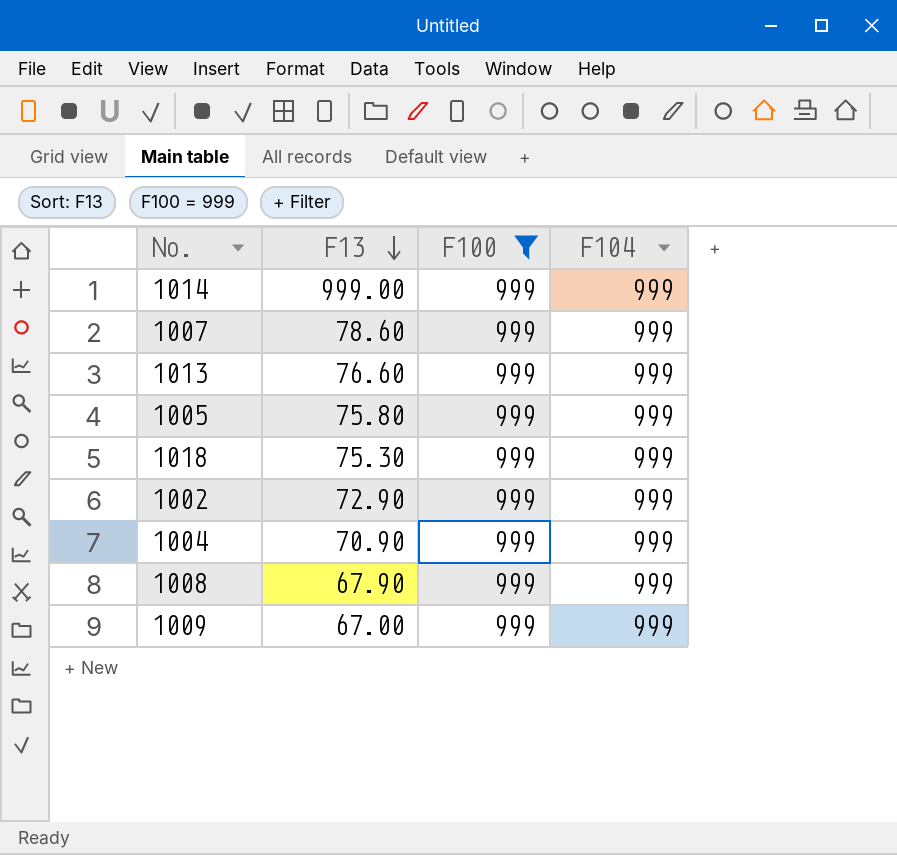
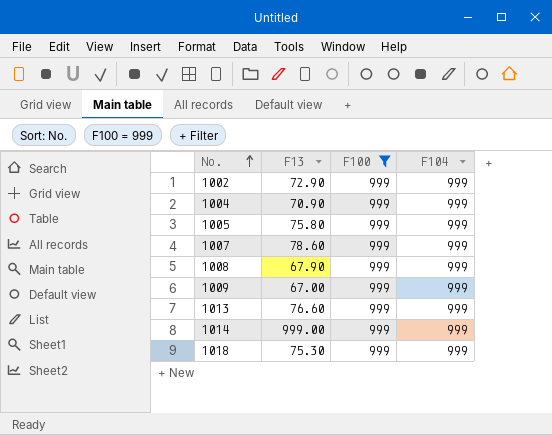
row order: F13 descending -> No. ascending

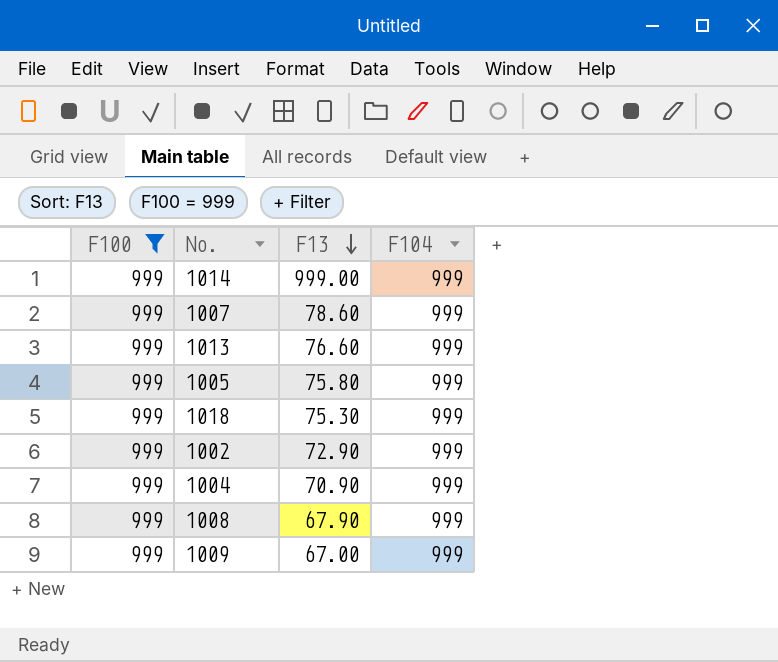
row order: No. ascending -> F13 descending
column F100 | position: 3 -> 1

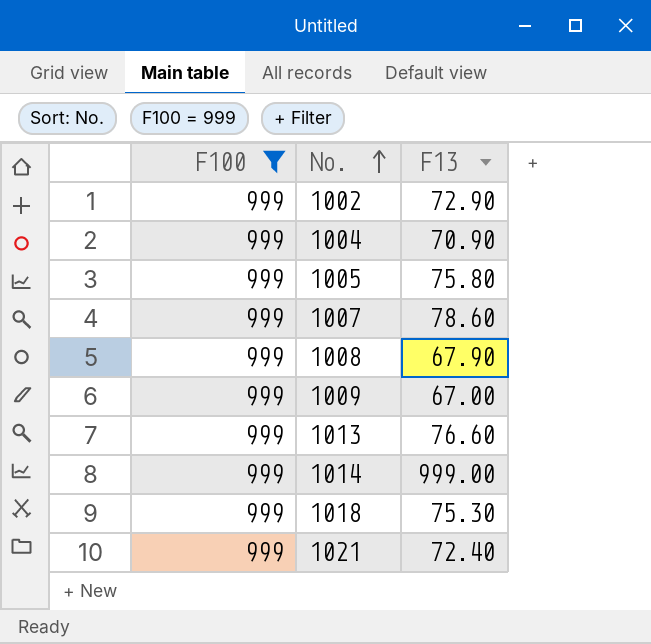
row order: F13 descending -> No. ascending
column F104 | position: 4 -> none
row 1021: none -> 999 | 72.40

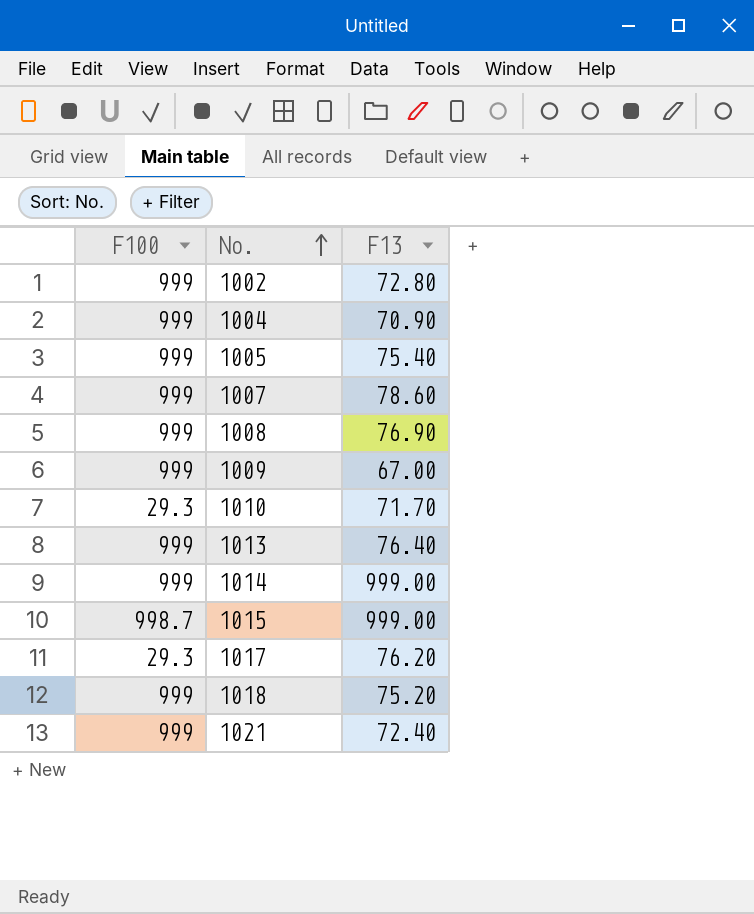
filter: F100 = 999 -> none
1002 | F13: 72.90 -> 72.80
1005 | F13: 75.80 -> 75.40
1008 | F13: 67.90 -> 76.90
1013 | F13: 76.60 -> 76.40
1018 | F13: 75.30 -> 75.20

